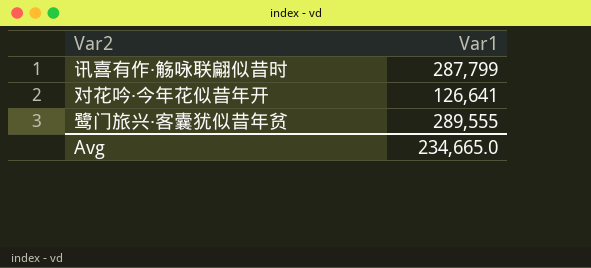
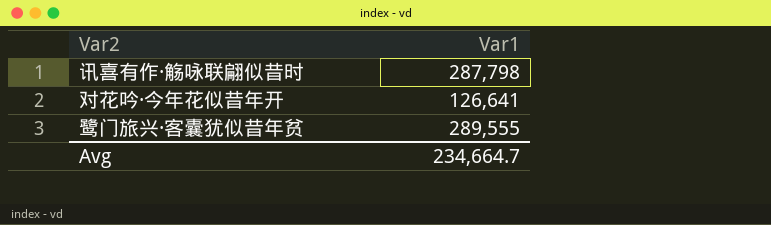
讯喜有作·觞咏联翩似昔时 | Var1: 287,799 -> 287,798
Avg | Var1: 234,665.0 -> 234,664.7

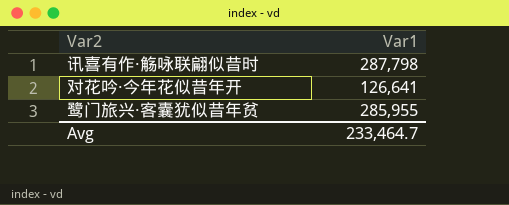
鹭门旅兴·客囊犹似昔年贫 | Var1: 289,555 -> 285,955
Avg | Var1: 234,664.7 -> 233,464.7

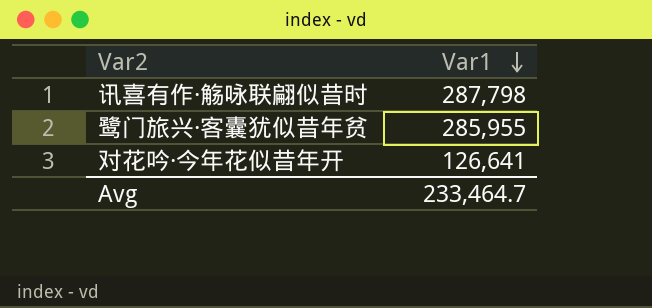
row order: none -> Var1 descending

